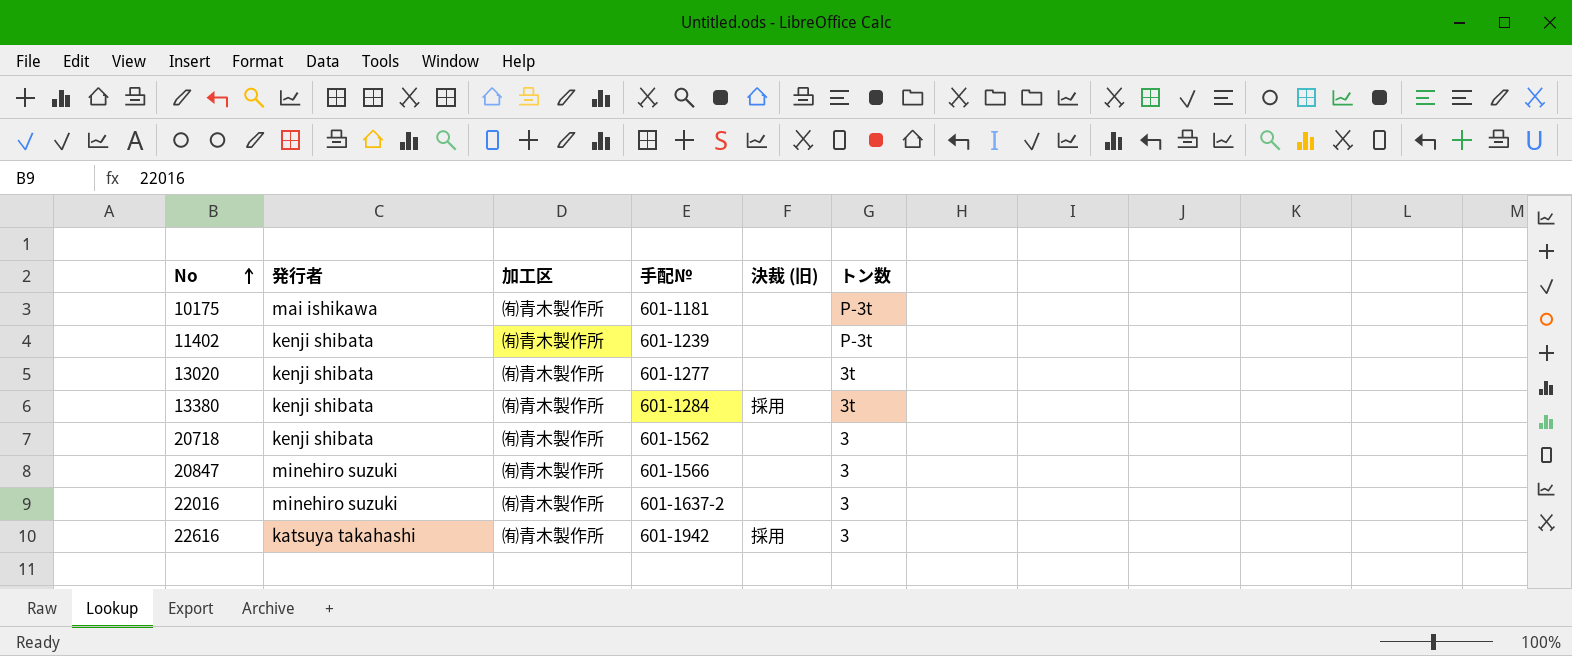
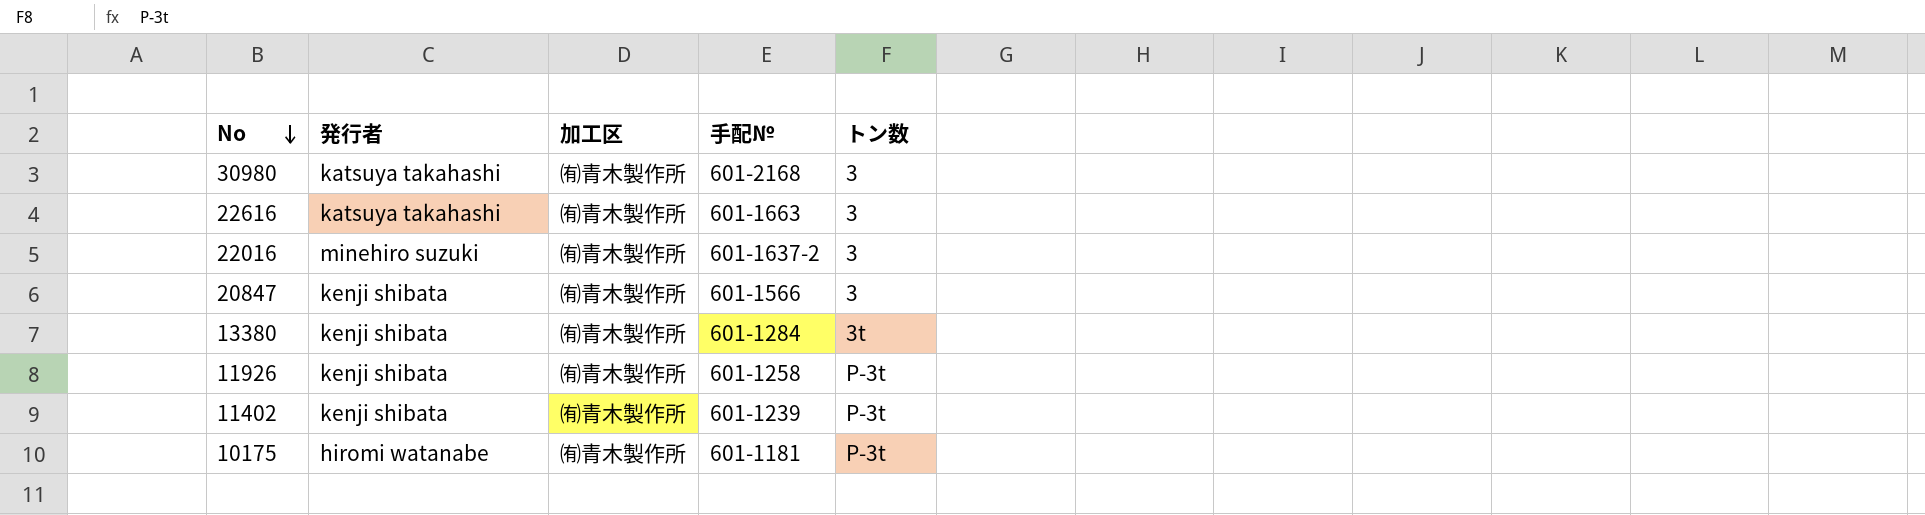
row order: No ascending -> No descending
column 決裁 (旧) | position: 5 -> none
row 13020: kenji shibata | ㈲青木製作所 | 601-1277 | none | 3t -> none
row 20718: kenji shibata | ㈲青木製作所 | 601-1562 | none | 3 -> none
row 30980: none -> katsuya takahashi | ㈲青木製作所 | 601-2168 | 3
22616 | 手配№: 601-1942 -> 601-1663
20847 | 発行者: minehiro suzuki -> kenji shibata
row 11926: none -> kenji shibata | ㈲青木製作所 | 601-1258 | P-3t
10175 | 発行者: mai ishikawa -> hiromi watanabe

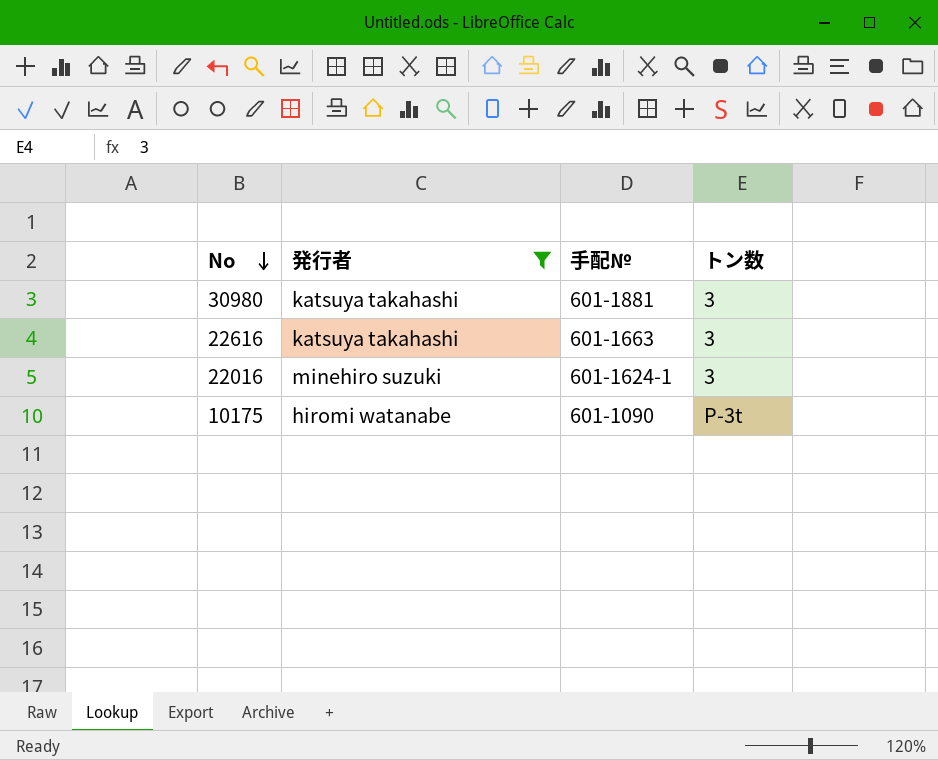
filter: none -> 発行者 != kenji shibata
column 加工区 | position: 3 -> none
30980 | 手配№: 601-2168 -> 601-1881
22016 | 手配№: 601-1637-2 -> 601-1624-1
10175 | 手配№: 601-1181 -> 601-1090

